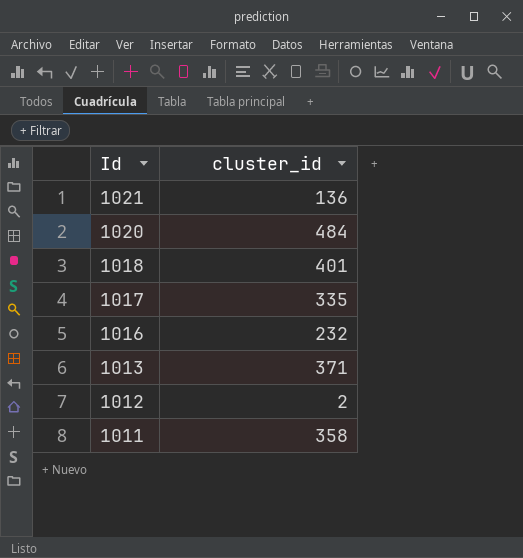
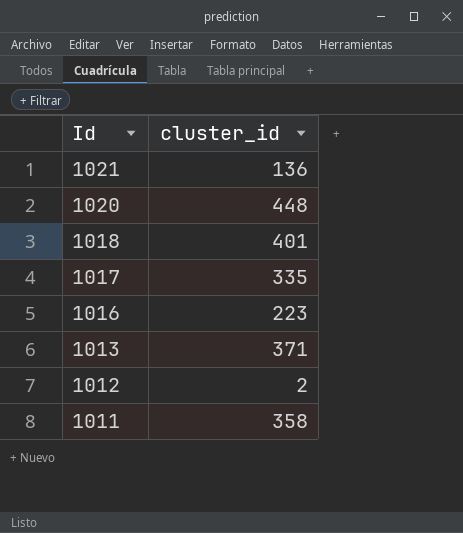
1020 | cluster_id: 484 -> 448
1016 | cluster_id: 232 -> 223

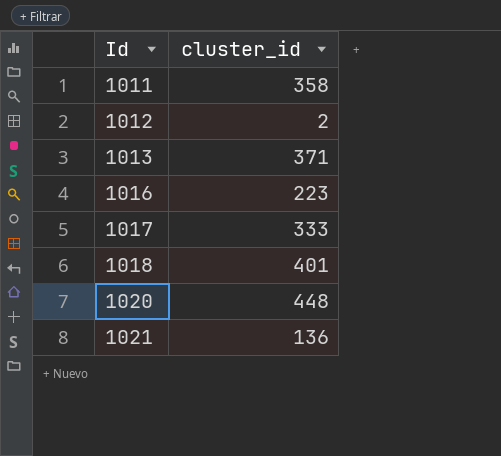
row order: Id descending -> Id ascending
1017 | cluster_id: 335 -> 333

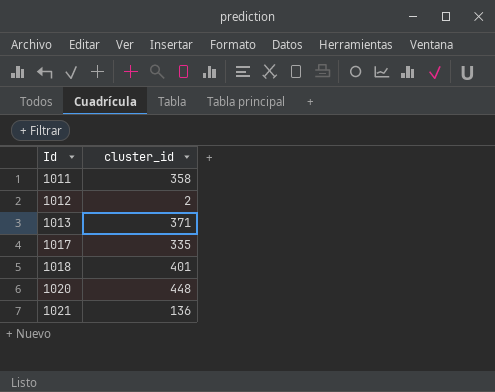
row 1016: 223 -> none
1017 | cluster_id: 333 -> 335

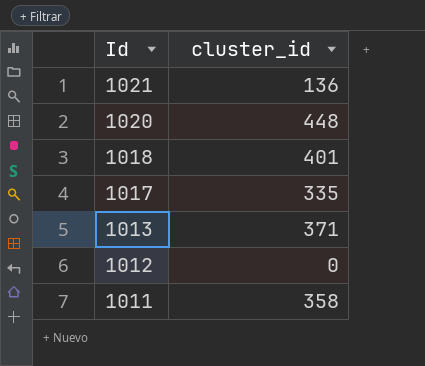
row order: Id ascending -> Id descending
1012 | cluster_id: 2 -> 0

